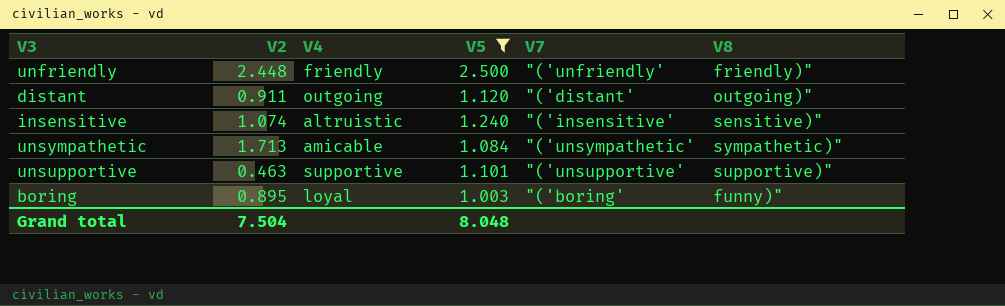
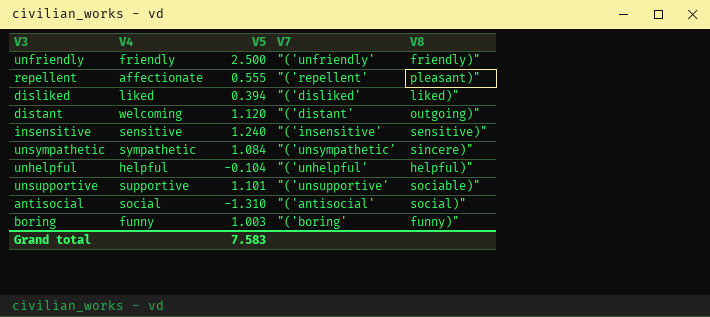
filter: V5 >= 1.003 -> none
column V2 | position: 2 -> none
distant | V4: outgoing -> welcoming
insensitive | V4: altruistic -> sensitive
unsympathetic | V4: amicable -> sympathetic
unsympathetic | V8: sympathetic)" -> sincere)"
unsupportive | V8: supportive)" -> sociable)"
boring | V4: loyal -> funny
Grand total | V5: 8.048 -> 7.583

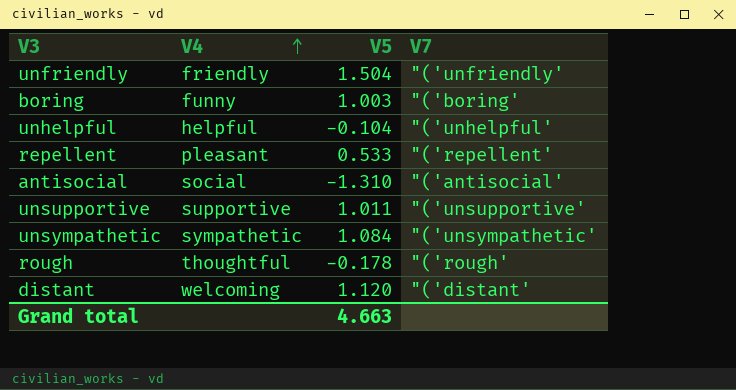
row order: none -> V4 ascending
column V8 | position: 5 -> none
row disliked: liked | 0.394 | "('disliked' | liked)" -> none
row insensitive: sensitive | 1.240 | "('insensitive' | sensitive)" -> none
unfriendly | V5: 2.500 -> 1.504
repellent | V4: affectionate -> pleasant
repellent | V5: 0.555 -> 0.533
unsupportive | V5: 1.101 -> 1.011
row rough: none -> thoughtful | -0.178 | "('rough'
Grand total | V5: 7.583 -> 4.663

